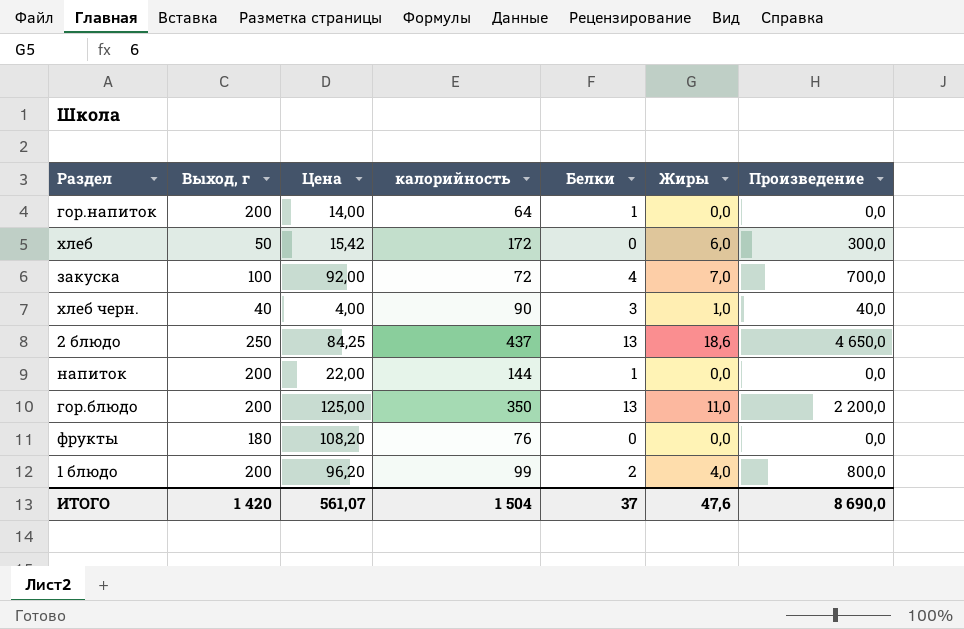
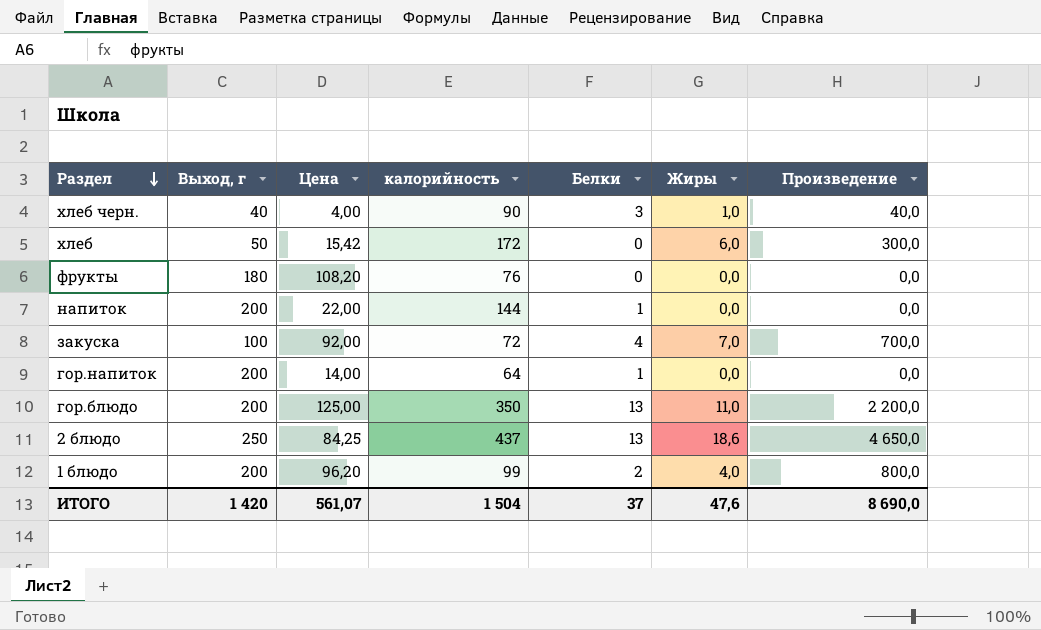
row order: none -> Раздел descending

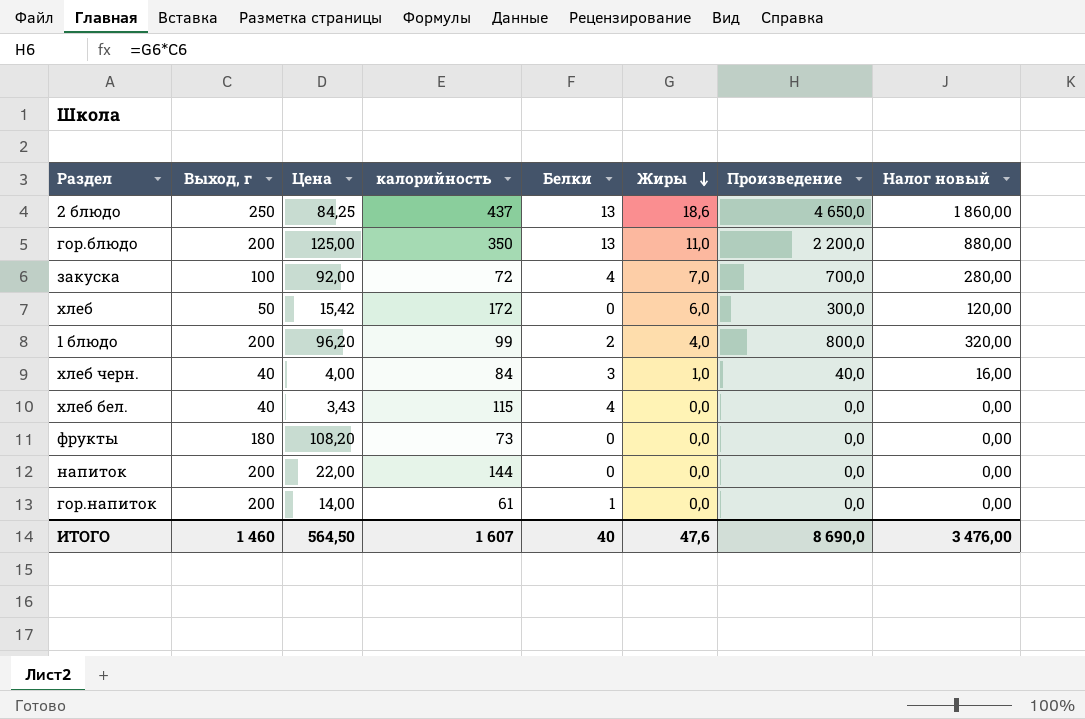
row order: Раздел descending -> Жиры descending
column Налог новый | formula: none -> [Произведение] * 0,4
хлеб черн. | калорийность: 90 -> 84
row хлеб бел.: none -> 40 | 3,43 | 115 | 4 | 0,0 | 0,0 | 0,00
фрукты | калорийность: 76 -> 73
напиток | Белки: 1 -> 0
гор.напиток | калорийность: 64 -> 61
ИТОГО | Выход, г: 1 420 -> 1 460
ИТОГО | Цена: 561,07 -> 564,50
ИТОГО | калорийность: 1 504 -> 1 607
ИТОГО | Белки: 37 -> 40

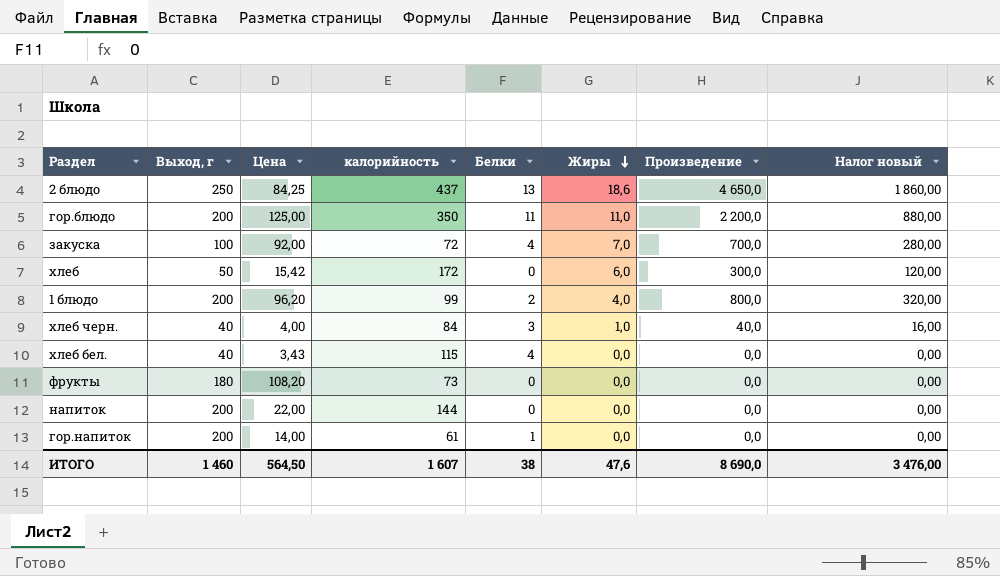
гор.блюдо | Белки: 13 -> 11
ИТОГО | Белки: 40 -> 38

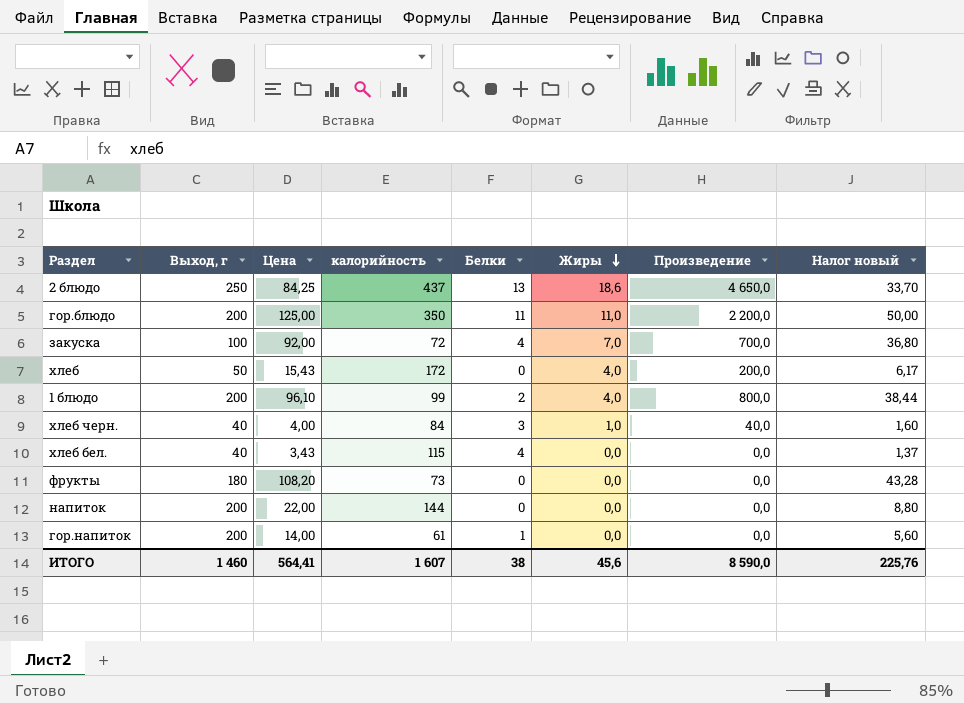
column Налог новый | formula: [Произведение] * 0,4 -> [Цена] * 0,4
хлеб | Цена: 15,42 -> 15,43
хлеб | Жиры: 6,0 -> 4,0
хлеб | Произведение: 300,0 -> 200,0
1 блюдо | Цена: 96,20 -> 96,10
ИТОГО | Цена: 564,50 -> 564,41
ИТОГО | Жиры: 47,6 -> 45,6
ИТОГО | Произведение: 8 690,0 -> 8 590,0
ИТОГО | Налог новый: 3 476,00 -> 225,76

